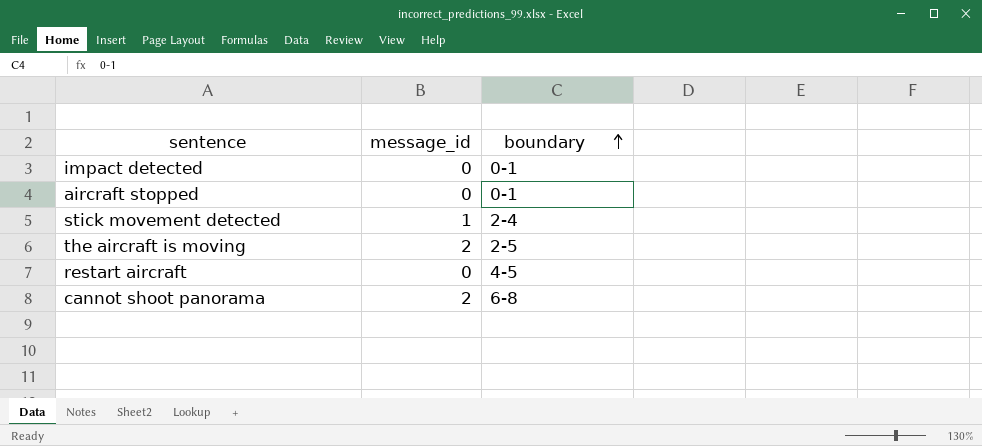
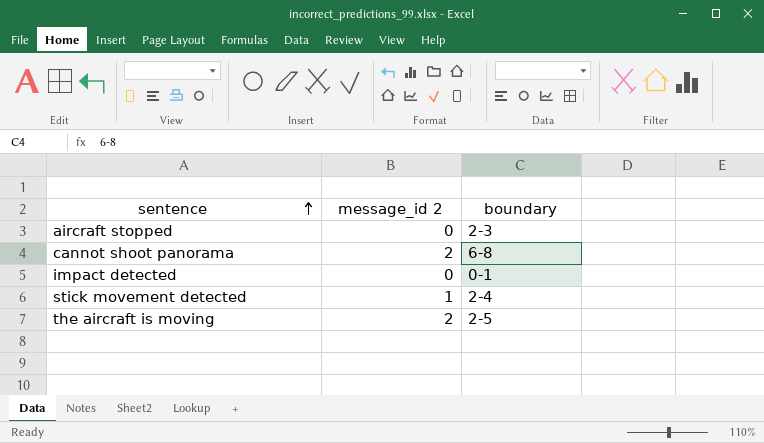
row order: boundary ascending -> sentence ascending
column name: message_id -> message_id 2
row restart aircraft: 0 | 4-5 -> none
aircraft stopped | boundary: 0-1 -> 2-3

